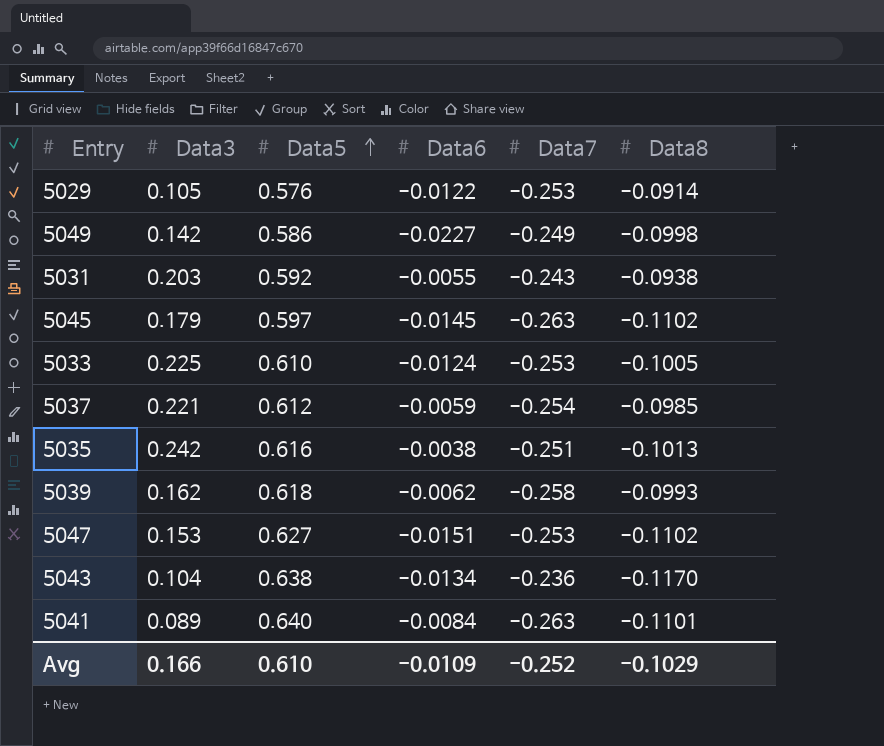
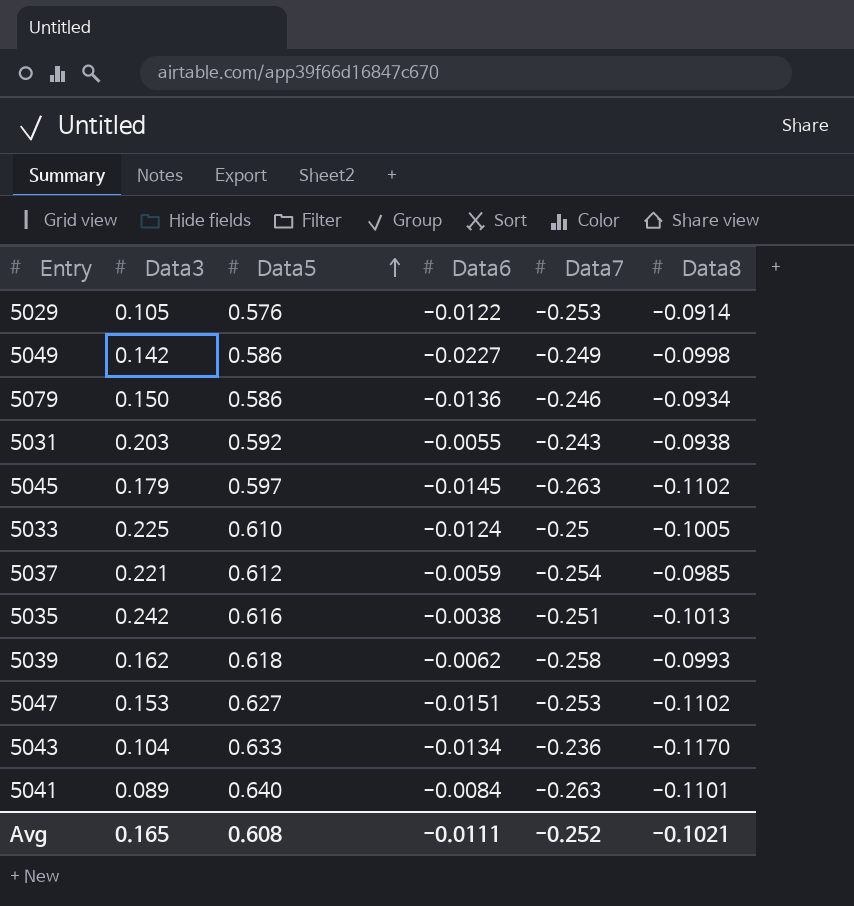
row 5079: none -> 0.150 | 0.586 | -0.0136 | -0.246 | -0.0934
5033 | Data7: -0.253 -> -0.25
5043 | Data5: 0.638 -> 0.633
Avg | Data3: 0.166 -> 0.165
Avg | Data5: 0.610 -> 0.608
Avg | Data6: -0.0109 -> -0.0111
Avg | Data8: -0.1029 -> -0.1021

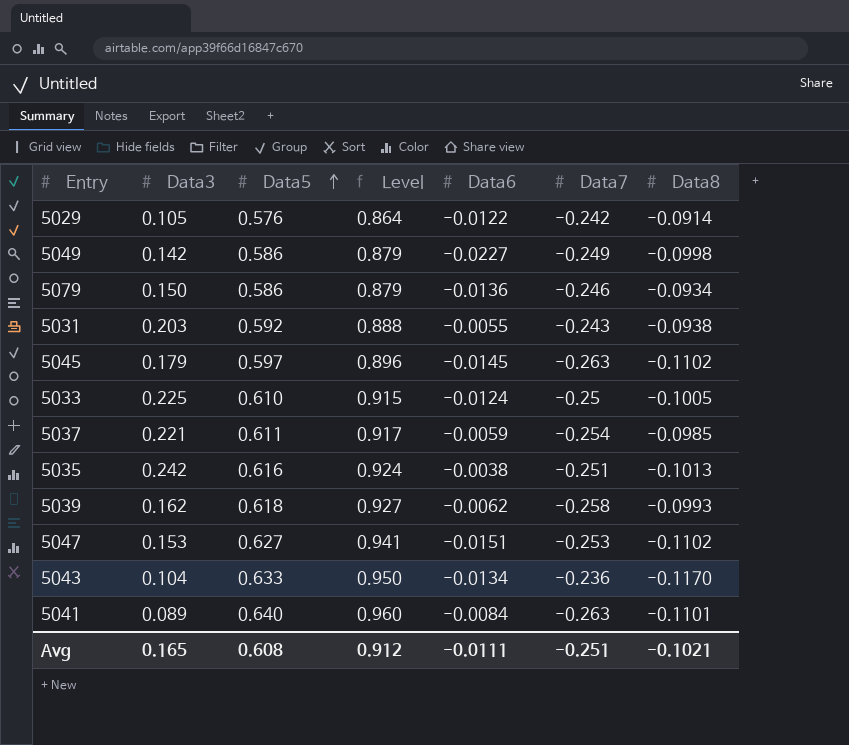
column Level | formula: none -> [Data5] * 1.5
5029 | Data7: -0.253 -> -0.242
5037 | Data5: 0.612 -> 0.611
Avg | Data7: -0.252 -> -0.251

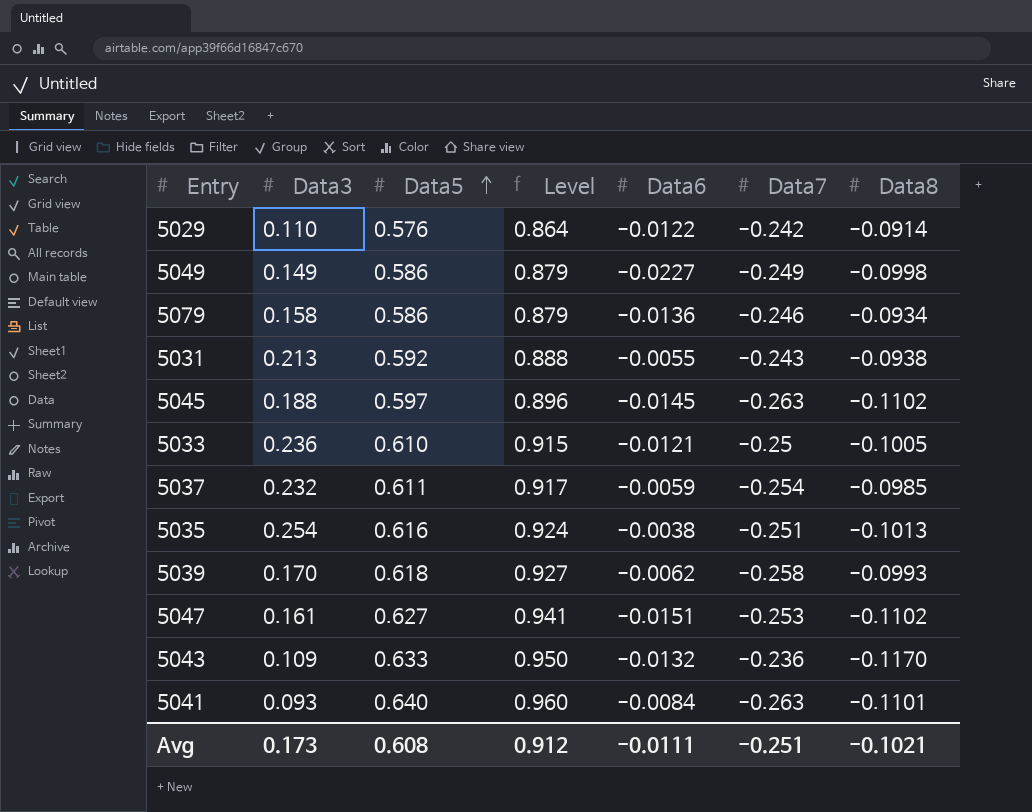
5029 | Data3: 0.105 -> 0.110
5049 | Data3: 0.142 -> 0.149
5079 | Data3: 0.150 -> 0.158
5031 | Data3: 0.203 -> 0.213
5045 | Data3: 0.179 -> 0.188
5033 | Data3: 0.225 -> 0.236
5033 | Data6: -0.0124 -> -0.0121
5037 | Data3: 0.221 -> 0.232
5035 | Data3: 0.242 -> 0.254
5039 | Data3: 0.162 -> 0.170
5047 | Data3: 0.153 -> 0.161
5043 | Data3: 0.104 -> 0.109
5043 | Data6: -0.0134 -> -0.0132
5041 | Data3: 0.089 -> 0.093
Avg | Data3: 0.165 -> 0.173

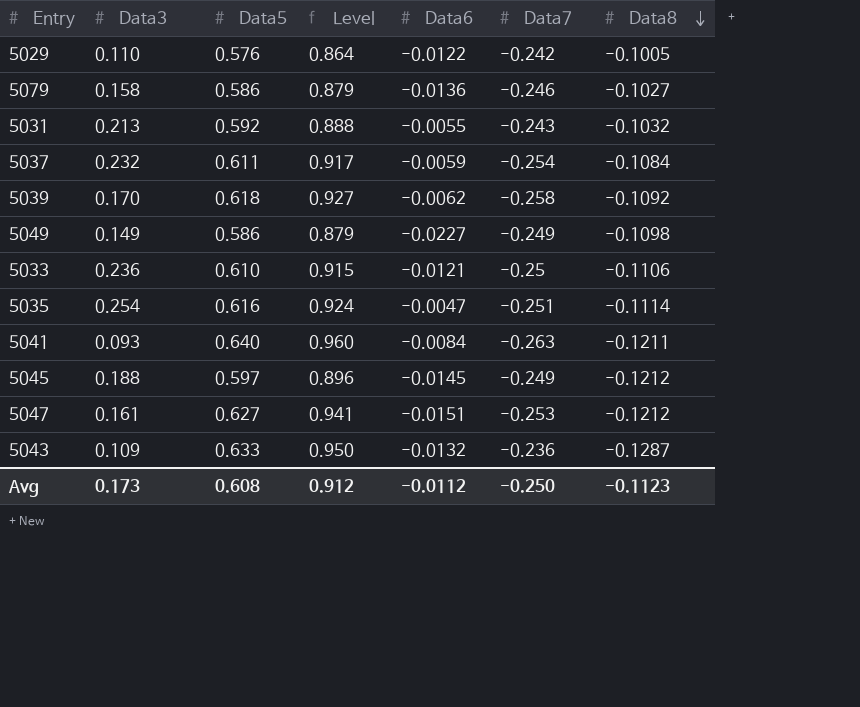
row order: Data5 ascending -> Data8 descending
5029 | Data8: -0.0914 -> -0.1005
5079 | Data8: -0.0934 -> -0.1027
5031 | Data8: -0.0938 -> -0.1032
5037 | Data8: -0.0985 -> -0.1084
5039 | Data8: -0.0993 -> -0.1092
5049 | Data8: -0.0998 -> -0.1098
5033 | Data8: -0.1005 -> -0.1106
5035 | Data6: -0.0038 -> -0.0047
5035 | Data8: -0.1013 -> -0.1114
5041 | Data8: -0.1101 -> -0.1211
5045 | Data7: -0.263 -> -0.249
5045 | Data8: -0.1102 -> -0.1212
5047 | Data8: -0.1102 -> -0.1212
5043 | Data8: -0.1170 -> -0.1287
Avg | Data6: -0.0111 -> -0.0112
Avg | Data7: -0.251 -> -0.250
Avg | Data8: -0.1021 -> -0.1123

